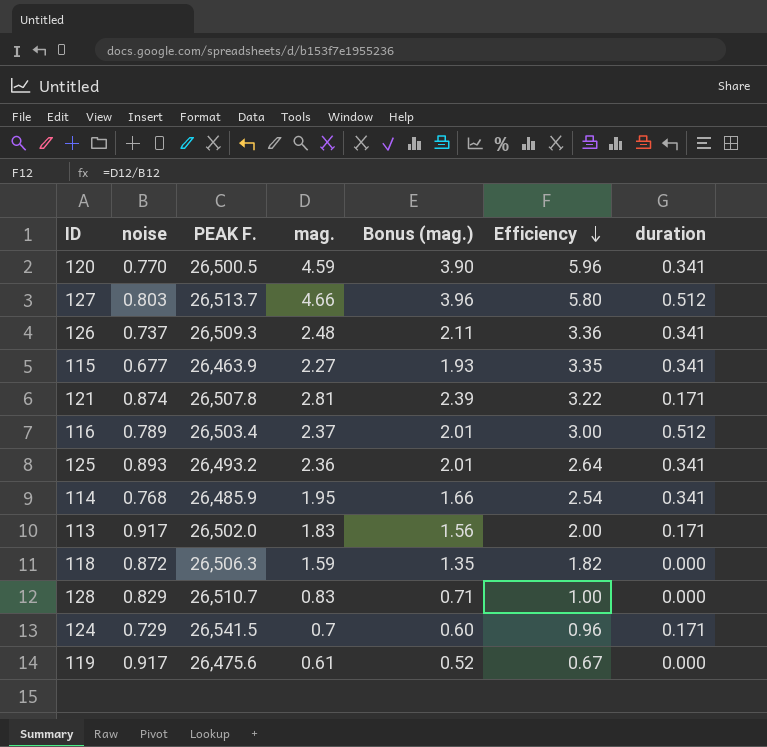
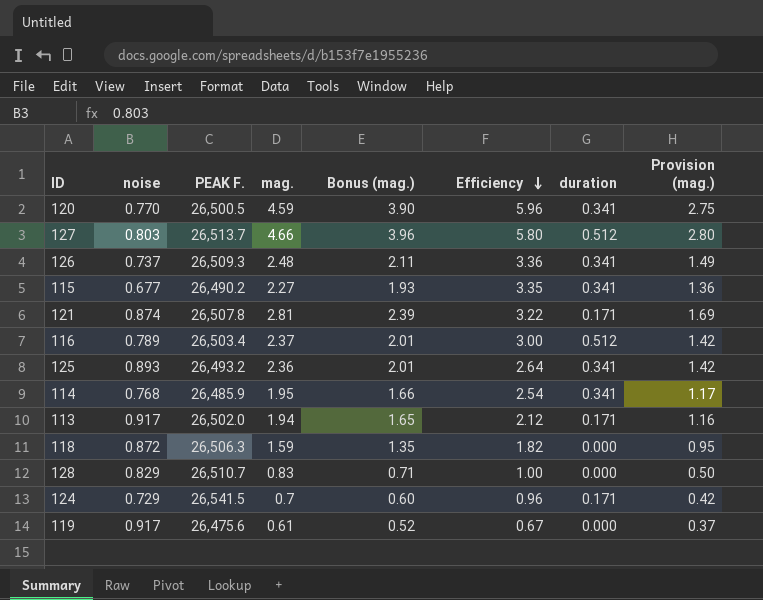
column Provision (mag.) | formula: none -> [mag.] * 0.6
115 | PEAK F.: 26,463.9 -> 26,490.2
113 | mag.: 1.83 -> 1.94
113 | Bonus (mag.): 1.56 -> 1.65
113 | Efficiency: 2.00 -> 2.12

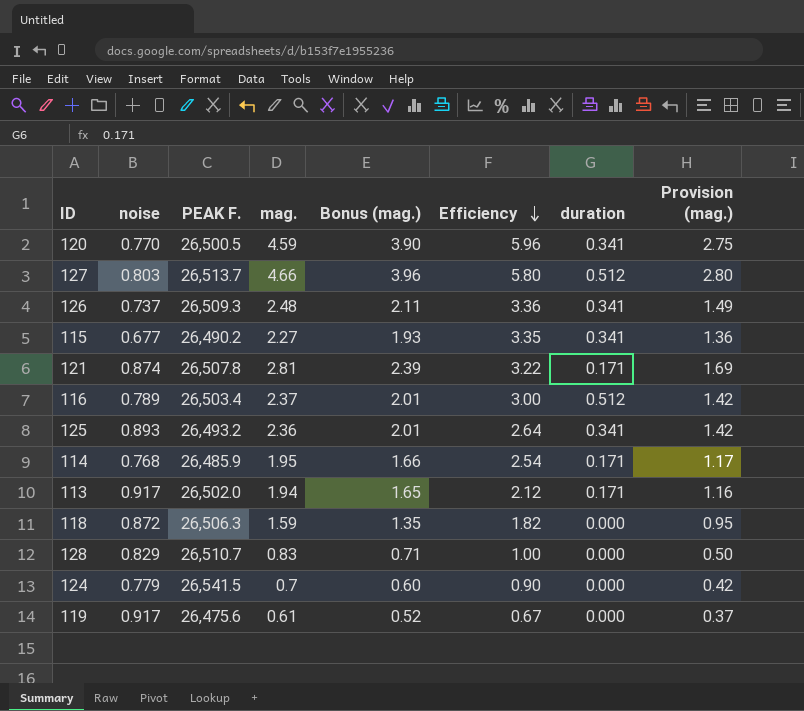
114 | duration: 0.341 -> 0.171
124 | noise: 0.729 -> 0.779
124 | Efficiency: 0.96 -> 0.90
124 | duration: 0.171 -> 0.000

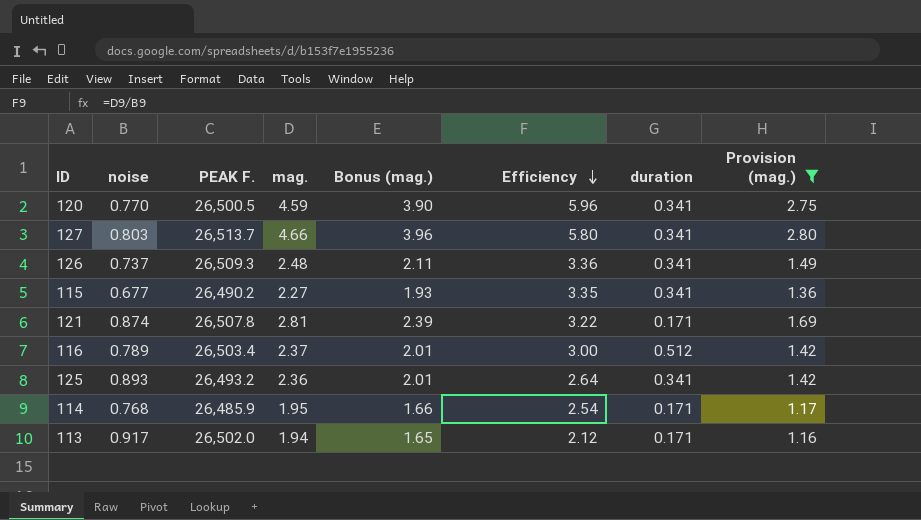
filter: none -> Provision (mag.) >= 1.16
127 | duration: 0.512 -> 0.341

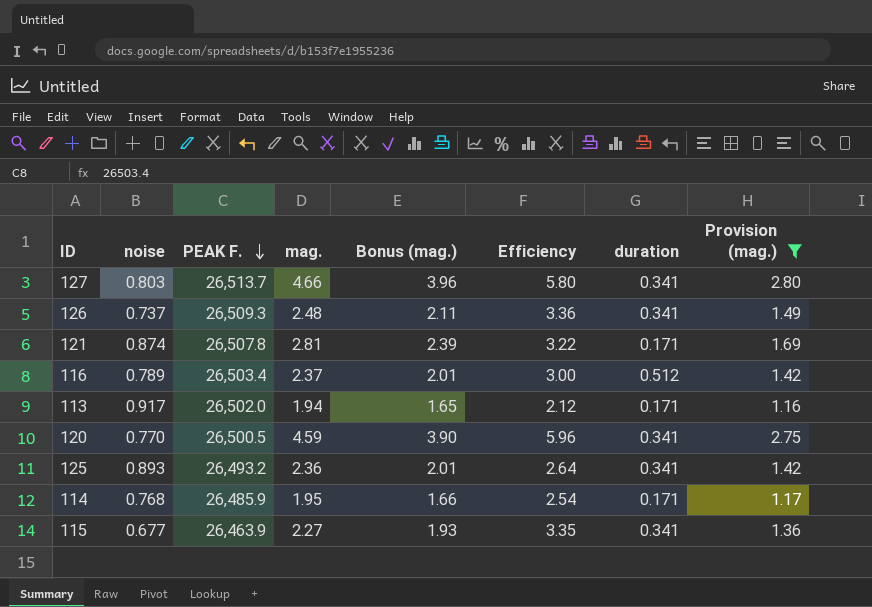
row order: Efficiency descending -> PEAK F. descending
115 | PEAK F.: 26,490.2 -> 26,463.9

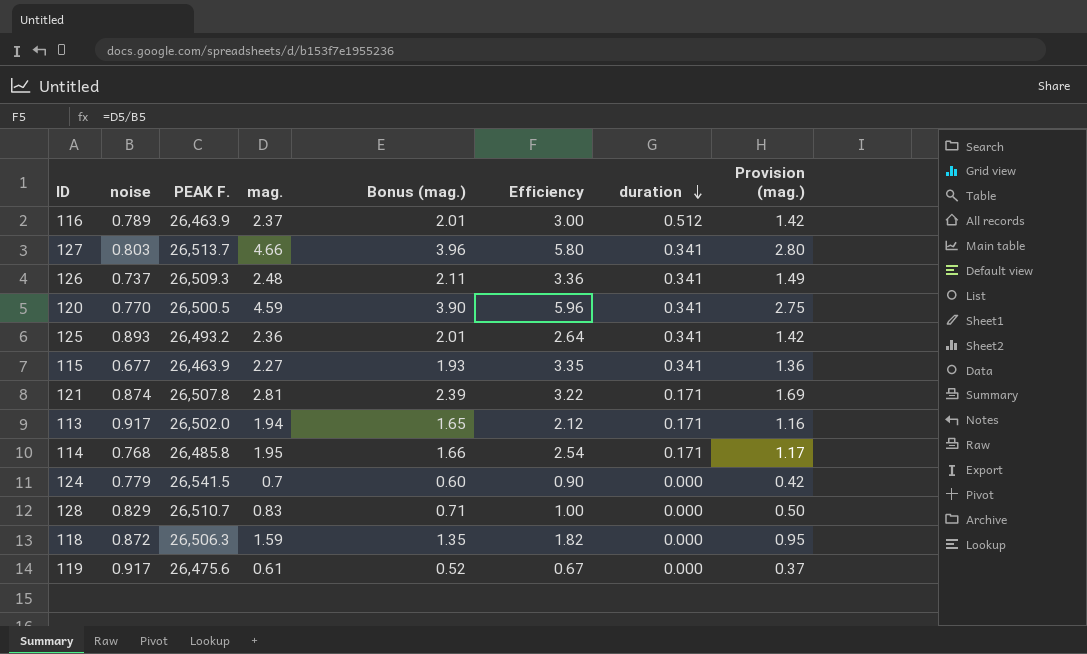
filter: Provision (mag.) >= 1.16 -> none
row order: PEAK F. descending -> duration descending
116 | PEAK F.: 26,503.4 -> 26,463.9
114 | PEAK F.: 26,485.9 -> 26,485.8

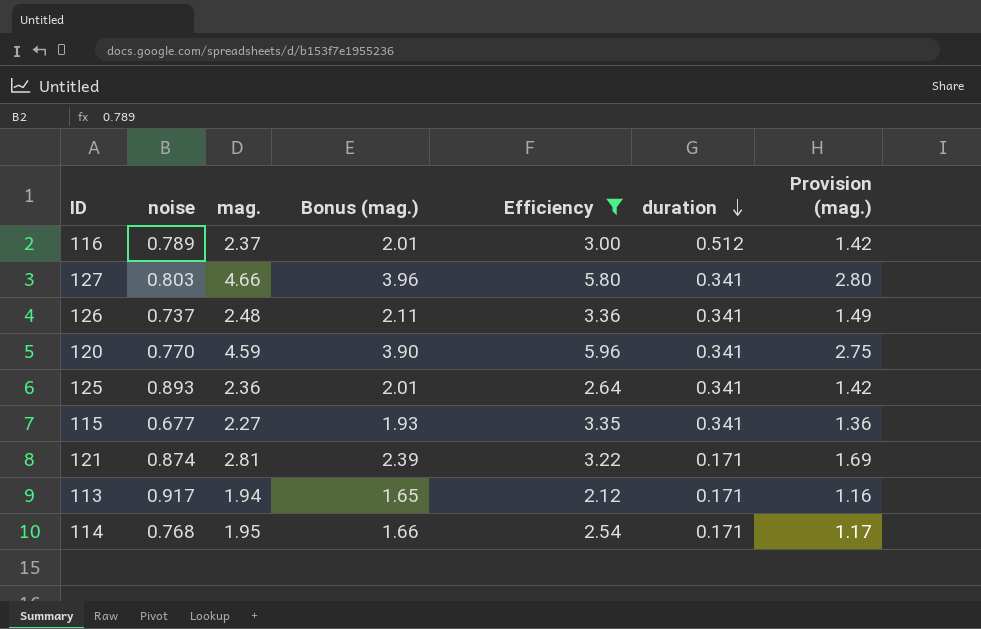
filter: none -> Efficiency >= 2.12
column PEAK F. | position: 3 -> none

